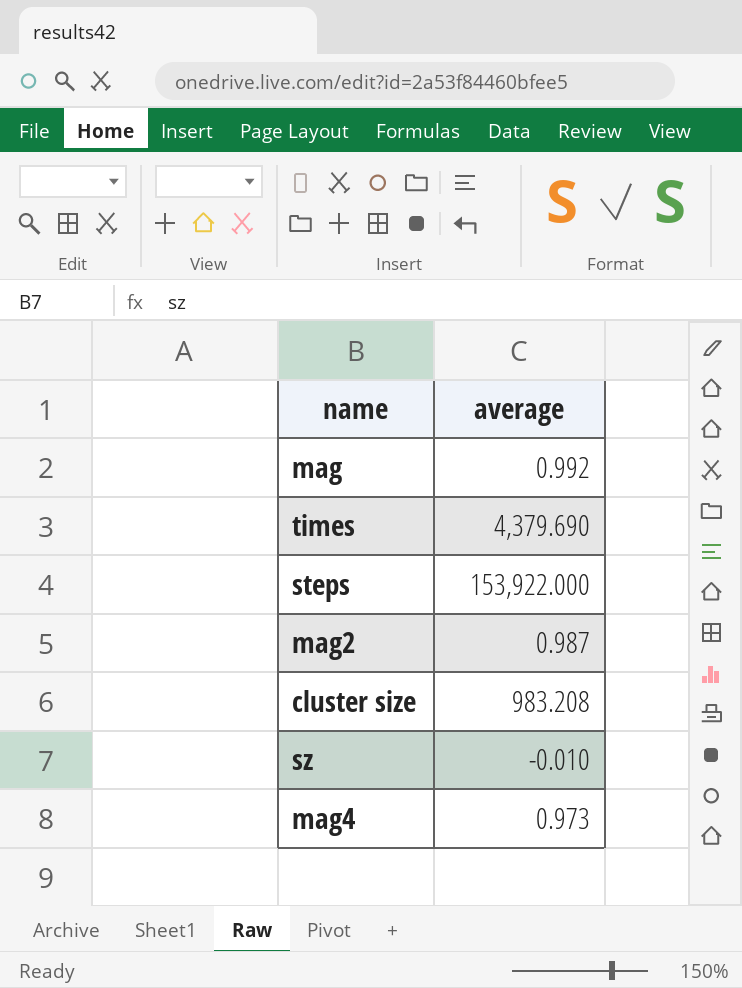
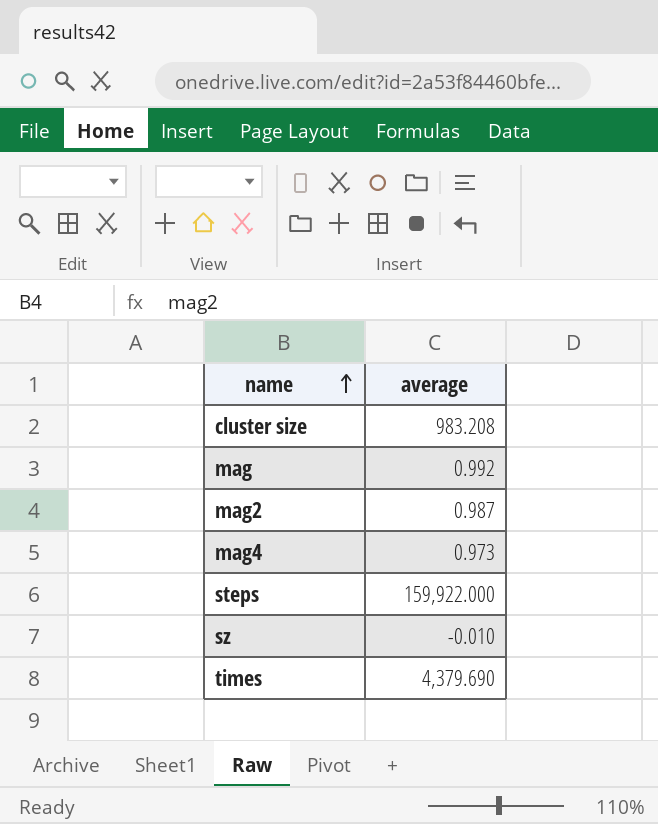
row order: none -> name ascending
steps | average: 153,922.000 -> 159,922.000

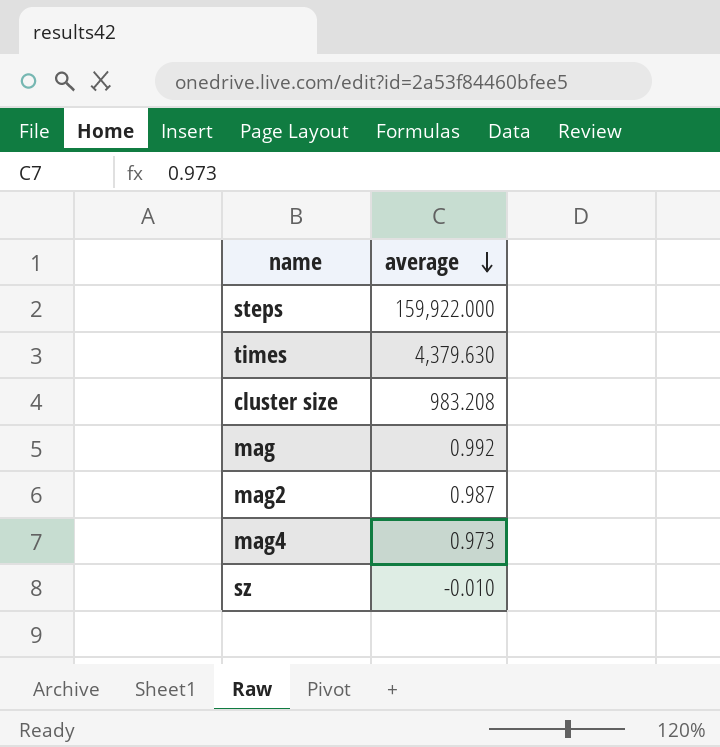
row order: name ascending -> average descending
times | average: 4,379.690 -> 4,379.630

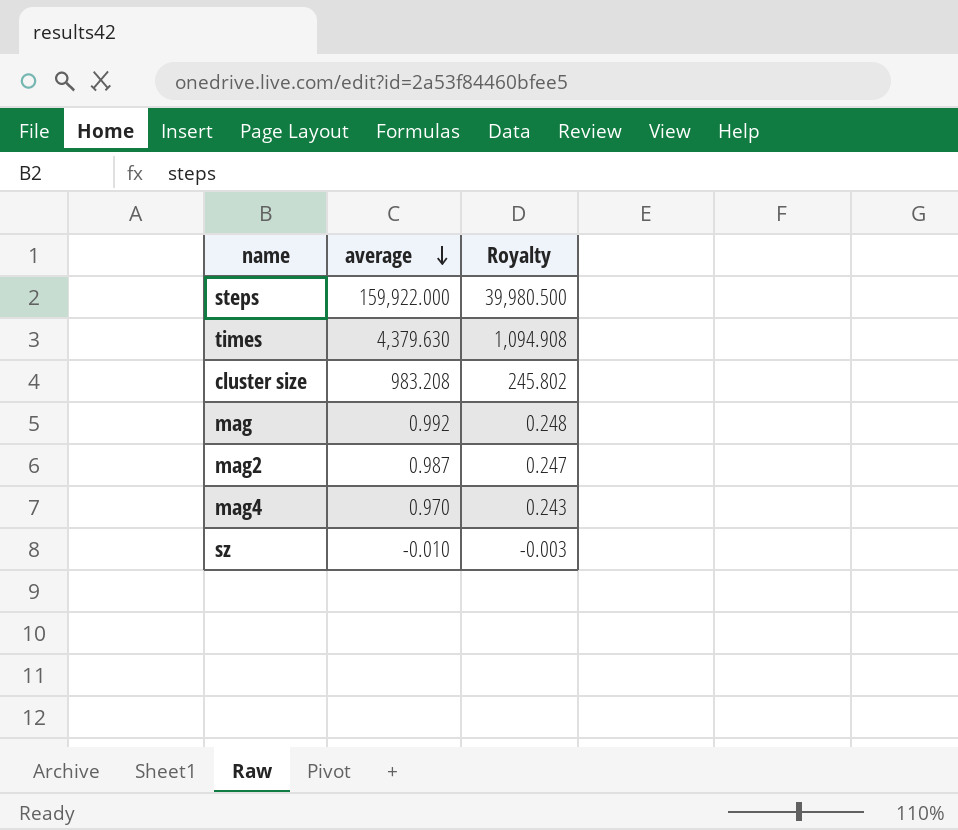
column Royalty | formula: none -> [average] * 0.25
mag4 | average: 0.973 -> 0.970

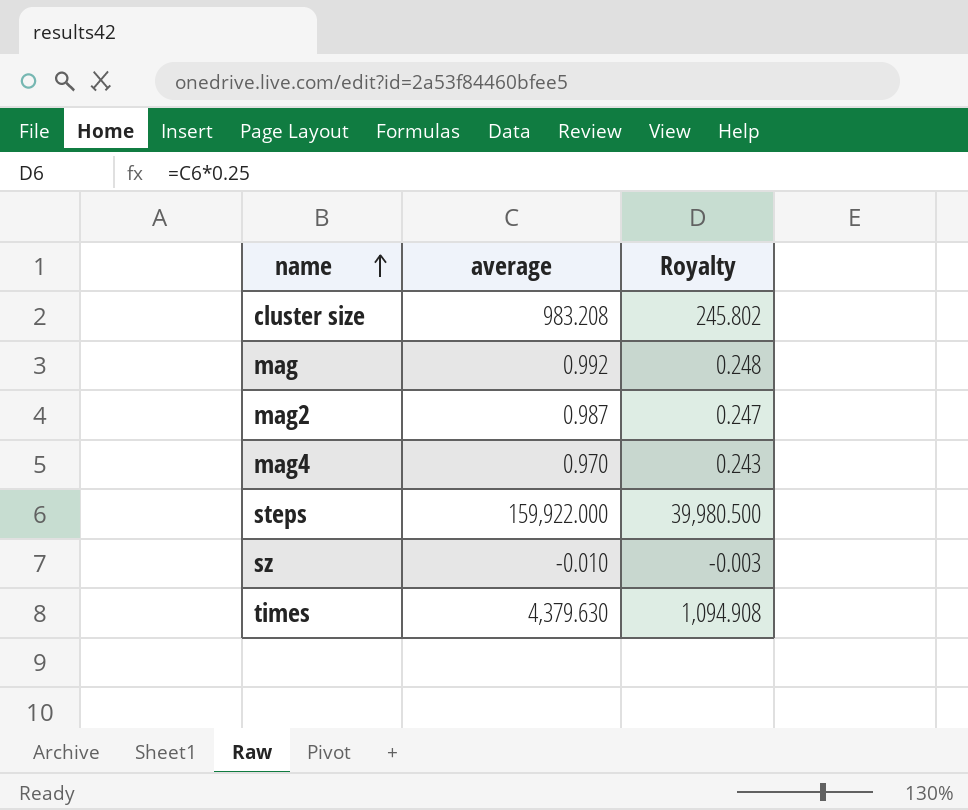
row order: average descending -> name ascending

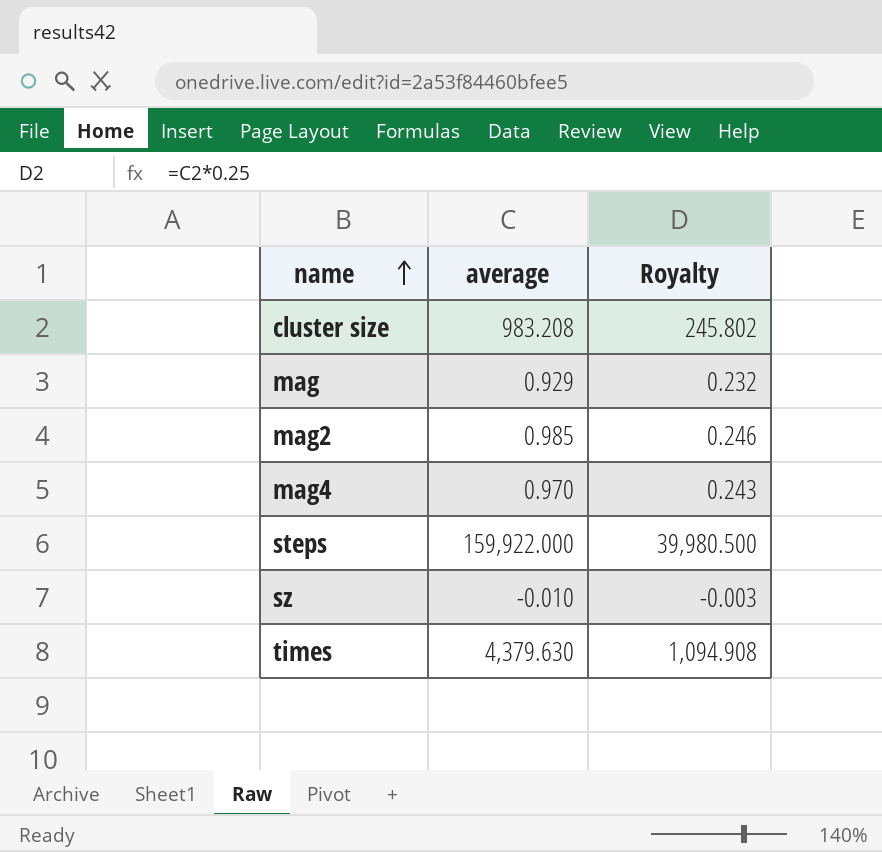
mag | average: 0.992 -> 0.929
mag | Royalty: 0.248 -> 0.232
mag2 | average: 0.987 -> 0.985
mag2 | Royalty: 0.247 -> 0.246

